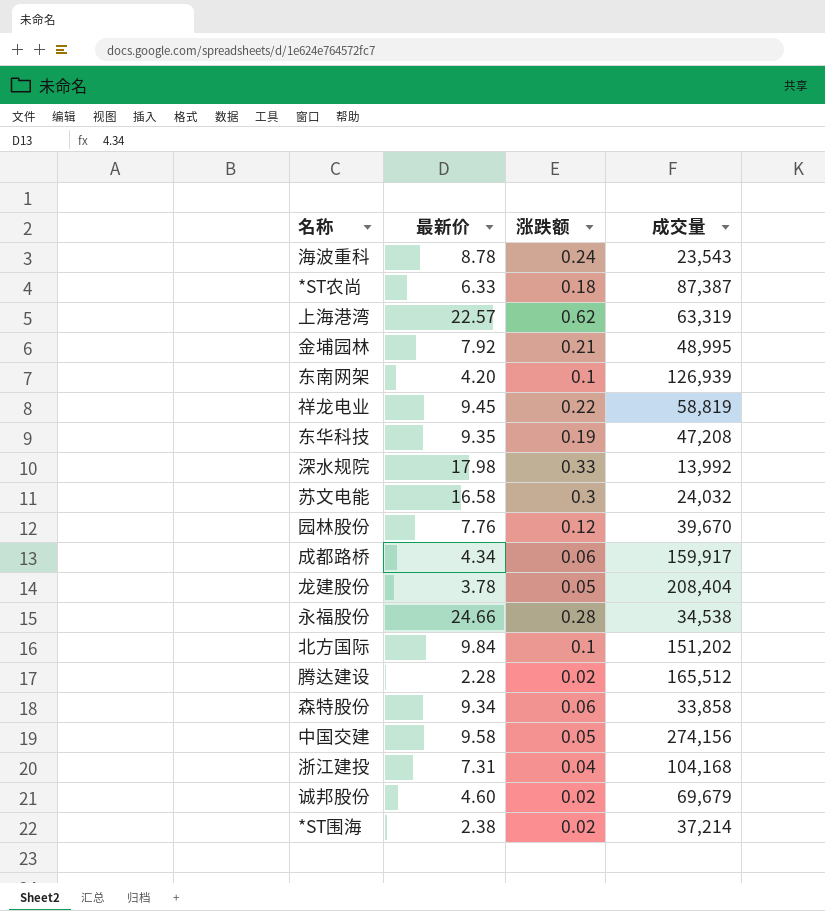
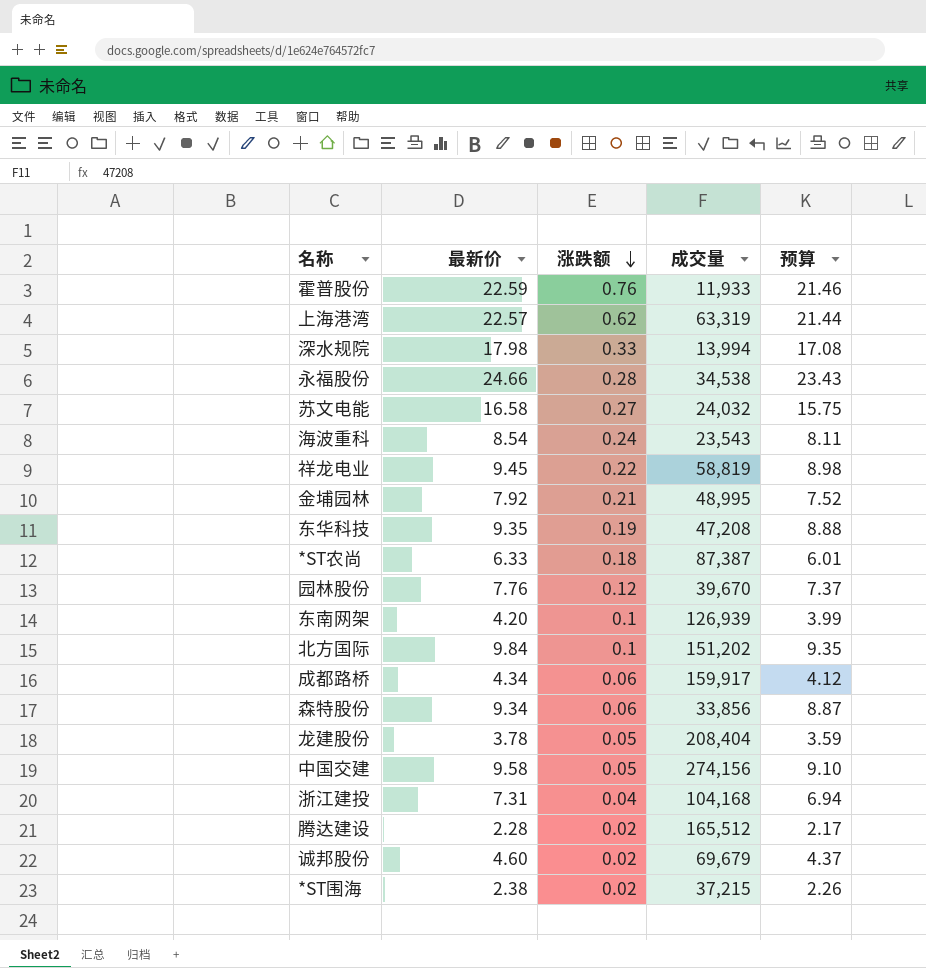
row order: none -> 涨跌额 descending
column 预算 | formula: none -> [最新价] * 0.95
row 霍普股份: none -> 22.59 | 0.76 | 11,933 | 21.46
深水规院 | 成交量: 13,992 -> 13,994
苏文电能 | 涨跌额: 0.3 -> 0.27
海波重科 | 最新价: 8.78 -> 8.54
森特股份 | 成交量: 33,858 -> 33,856
*ST围海 | 成交量: 37,214 -> 37,215

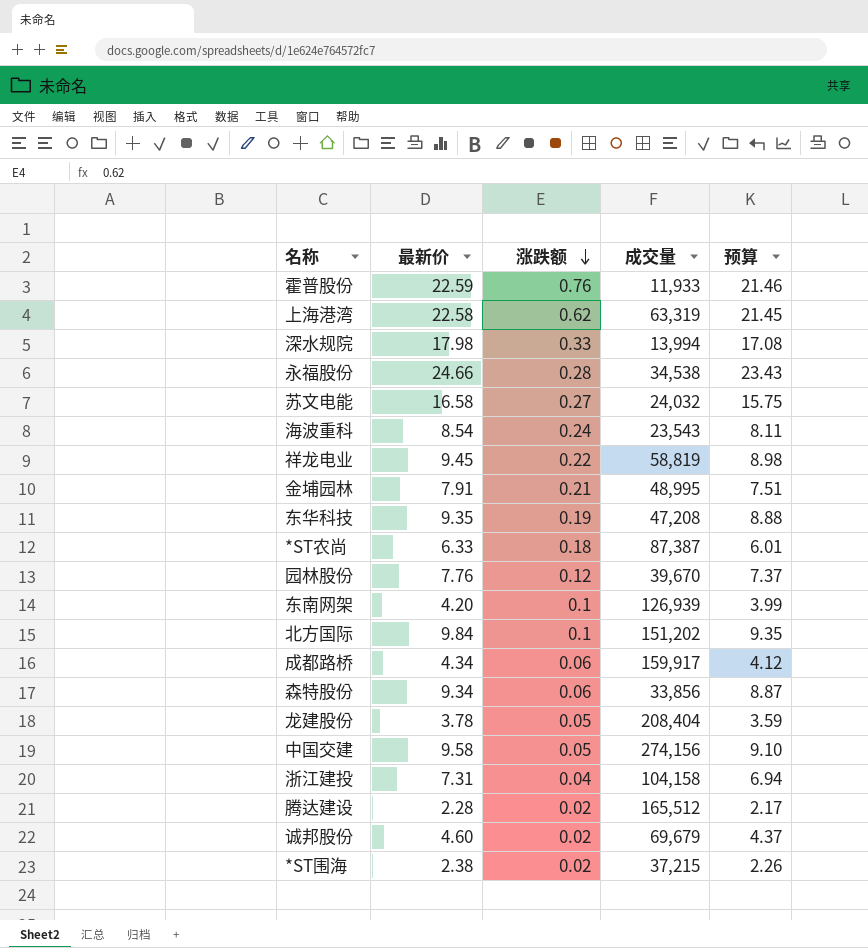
上海港湾 | 最新价: 22.57 -> 22.58
上海港湾 | 预算: 21.44 -> 21.45
金埔园林 | 最新价: 7.92 -> 7.91
金埔园林 | 预算: 7.52 -> 7.51
浙江建投 | 成交量: 104,168 -> 104,158

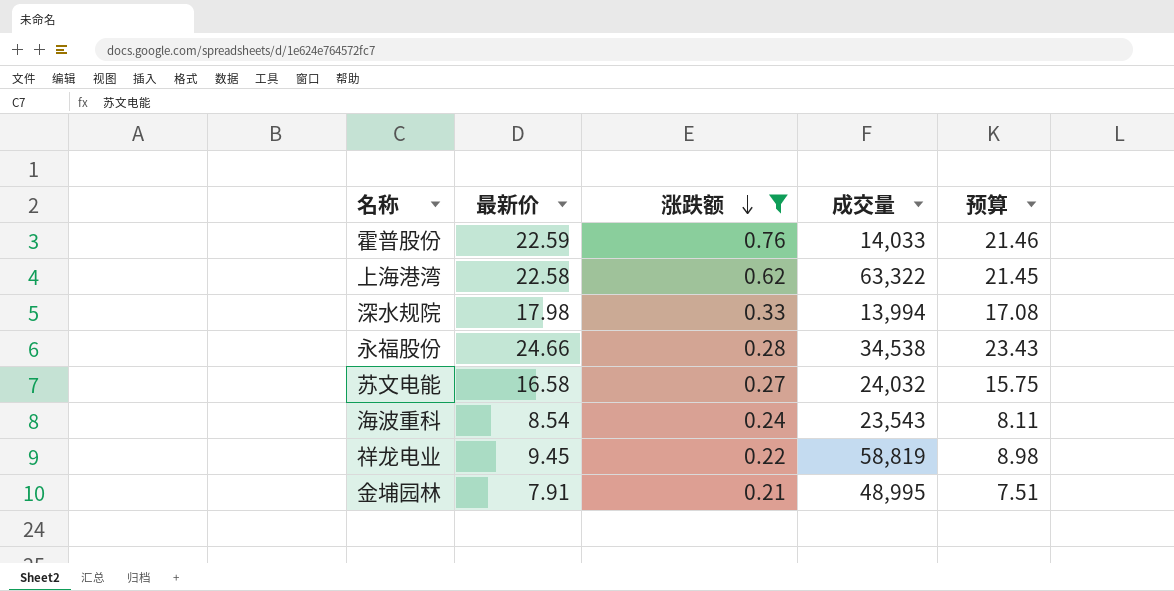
filter: none -> 涨跌额 >= 0.21
霍普股份 | 成交量: 11,933 -> 14,033
上海港湾 | 成交量: 63,319 -> 63,322

